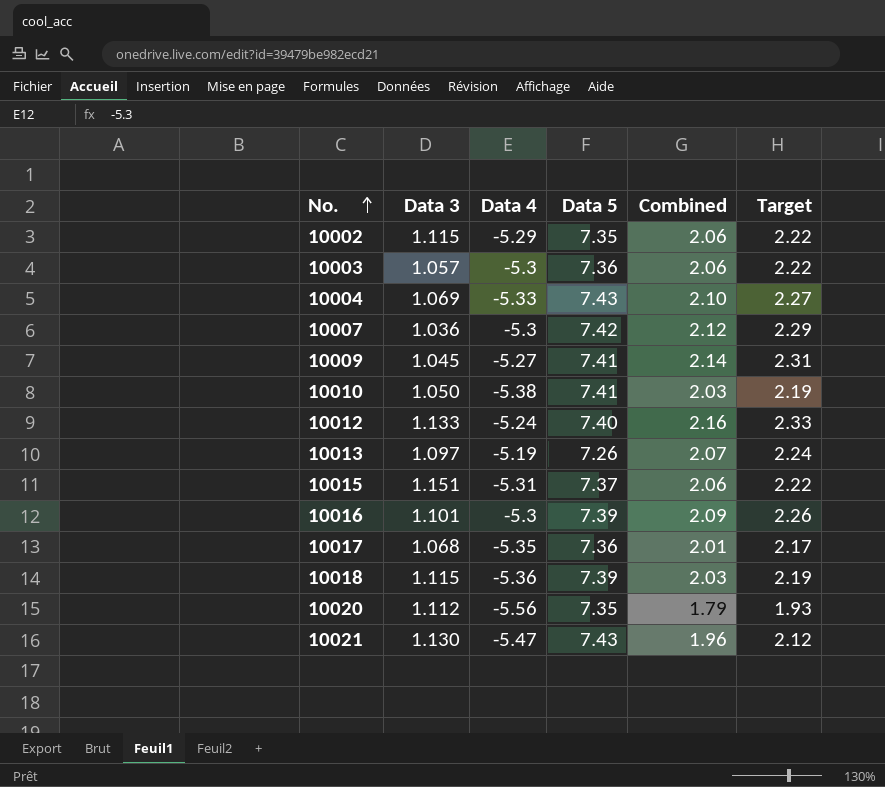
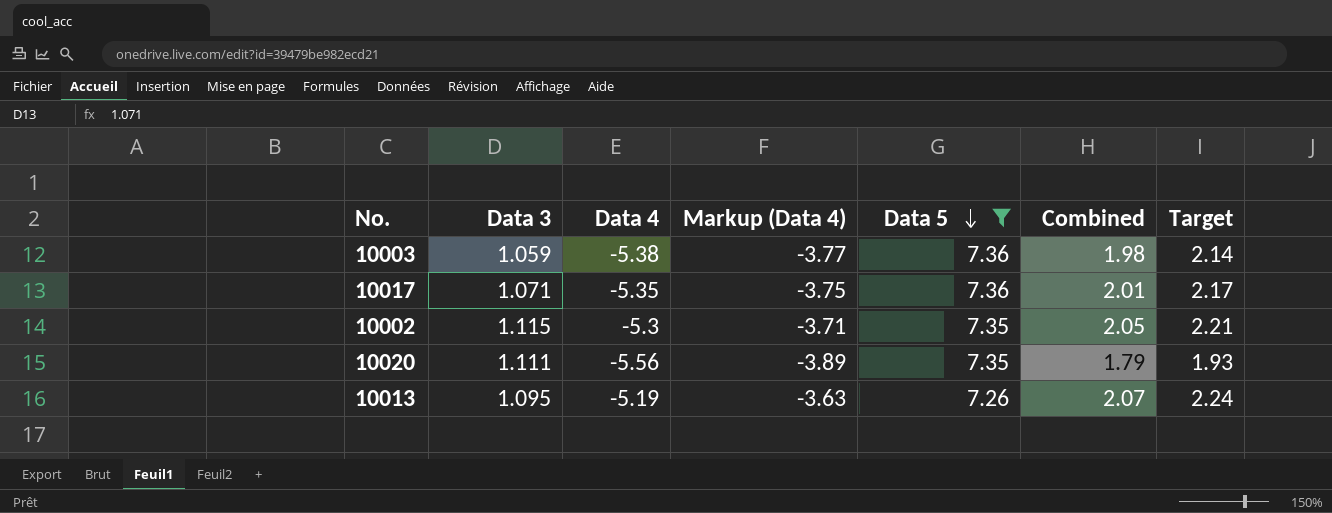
filter: none -> Data 5 <= 7.36
row order: No. ascending -> Data 5 descending
column Markup (Data 4) | formula: none -> [Data 4] * 0.7
10003 | Data 3: 1.057 -> 1.059
10003 | Data 4: -5.3 -> -5.38
10003 | Combined: 2.06 -> 1.98
10003 | Target: 2.22 -> 2.14
10017 | Data 3: 1.068 -> 1.071
10002 | Data 4: -5.29 -> -5.3
10002 | Combined: 2.06 -> 2.05
10002 | Target: 2.22 -> 2.21
10020 | Data 3: 1.112 -> 1.111
10013 | Data 3: 1.097 -> 1.095

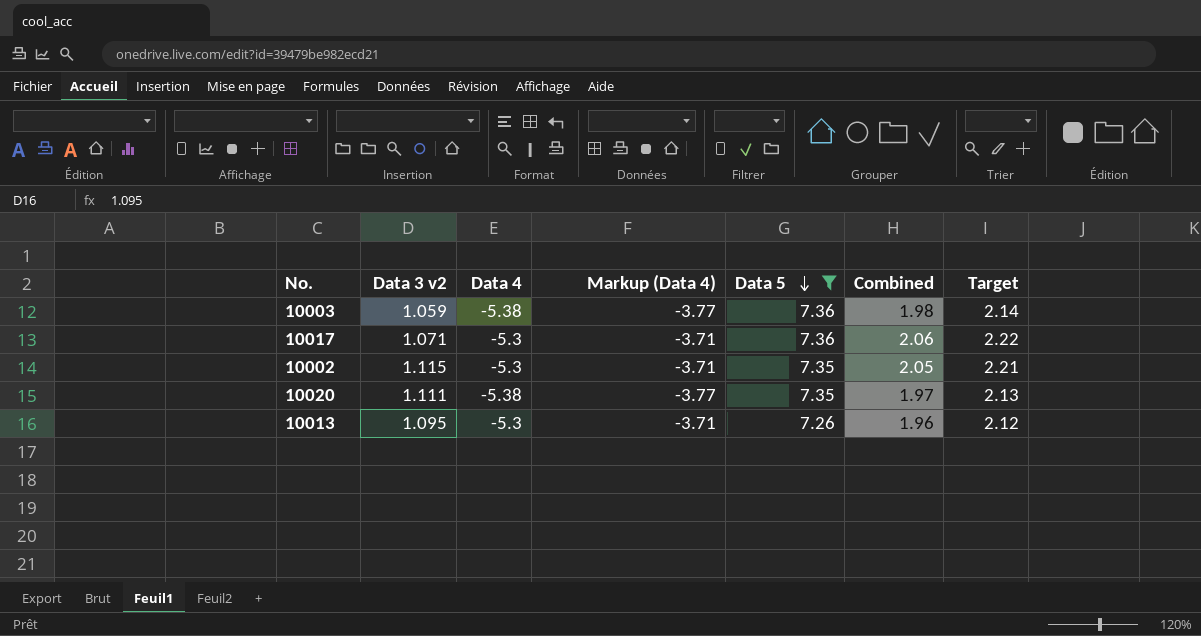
column name: Data 3 -> Data 3 v2
10017 | Data 4: -5.35 -> -5.3
10017 | Markup (Data 4): -3.75 -> -3.71
10017 | Combined: 2.01 -> 2.06
10017 | Target: 2.17 -> 2.22
10020 | Data 4: -5.56 -> -5.38
10020 | Markup (Data 4): -3.89 -> -3.77
10020 | Combined: 1.79 -> 1.97
10020 | Target: 1.93 -> 2.13
10013 | Data 4: -5.19 -> -5.3
10013 | Markup (Data 4): -3.63 -> -3.71
10013 | Combined: 2.07 -> 1.96
10013 | Target: 2.24 -> 2.12

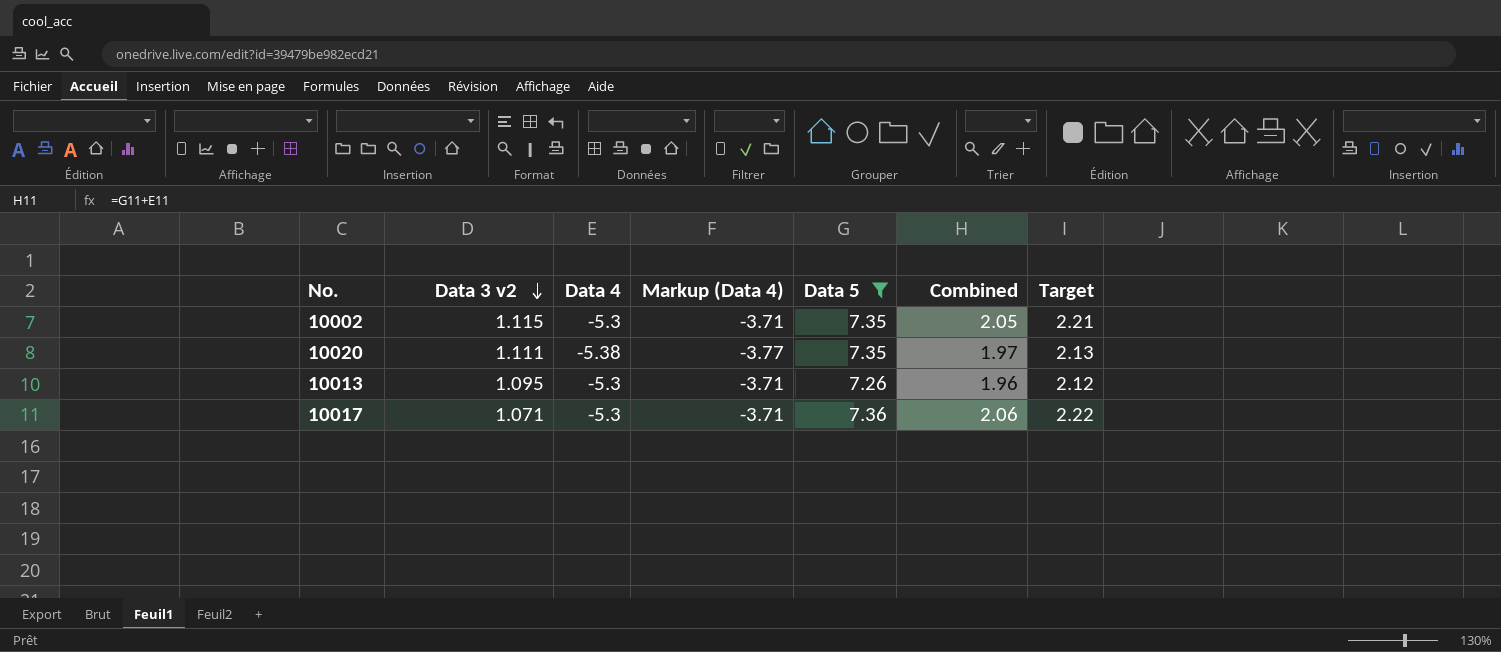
row order: Data 5 descending -> Data 3 v2 descending
row 10003: 1.059 | -5.38 | -3.77 | 7.36 | 1.98 | 2.14 -> none

